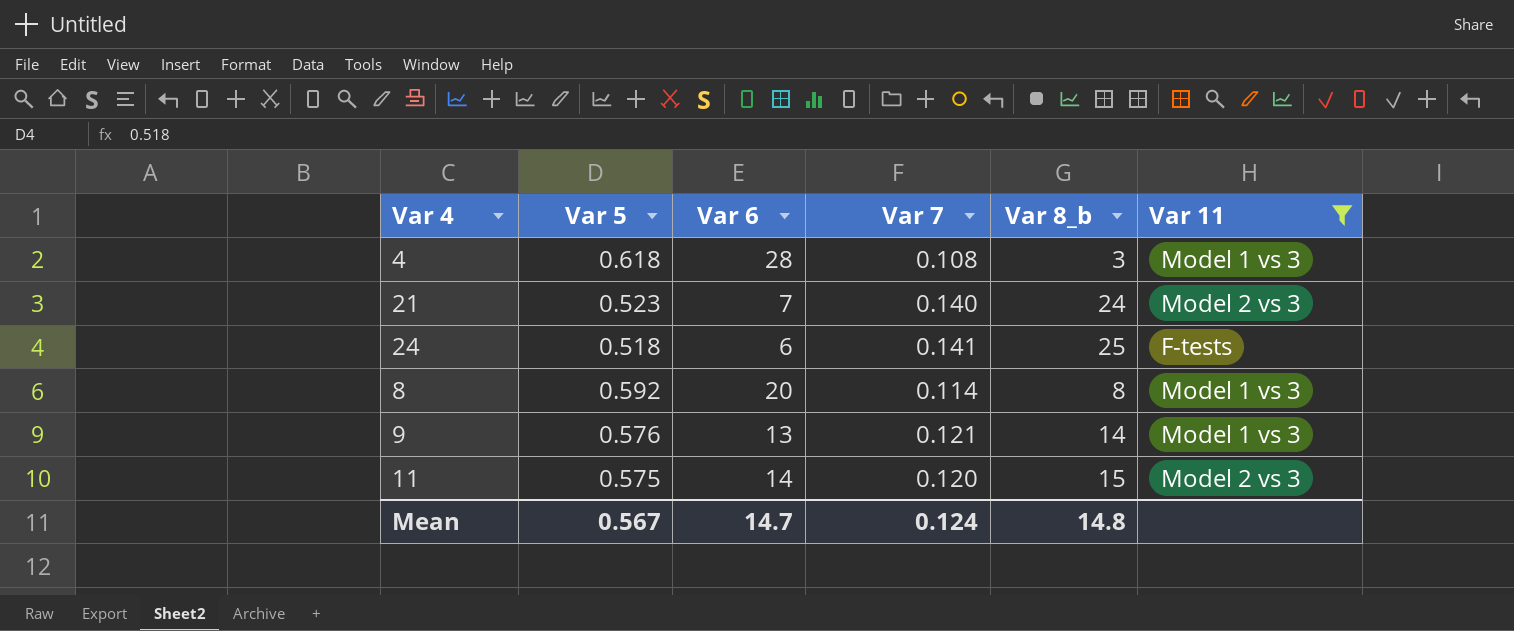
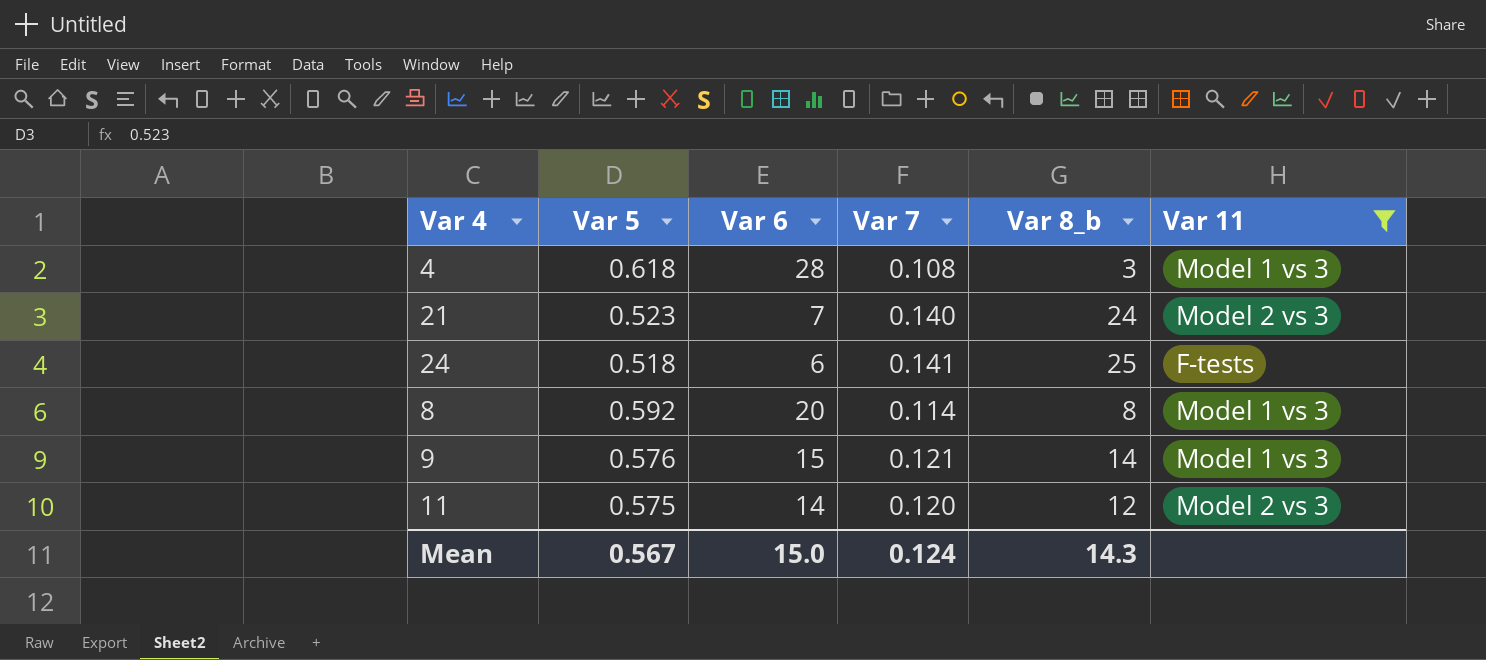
9 | Var 6: 13 -> 15
11 | Var 8_b: 15 -> 12
Mean | Var 6: 14.7 -> 15.0
Mean | Var 8_b: 14.8 -> 14.3

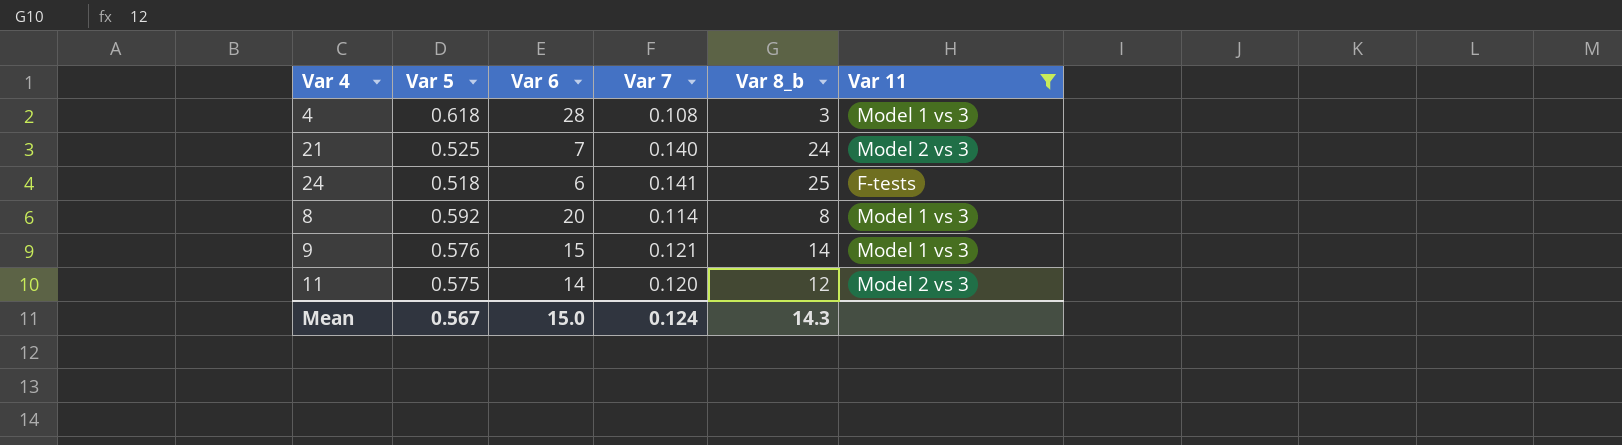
21 | Var 5: 0.523 -> 0.525

